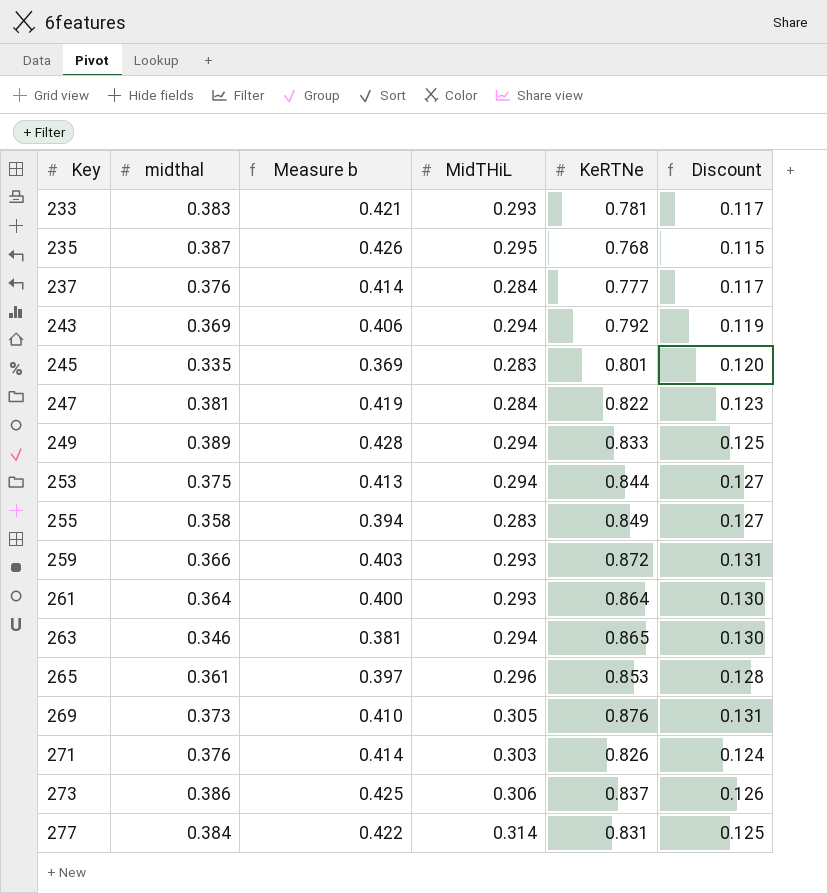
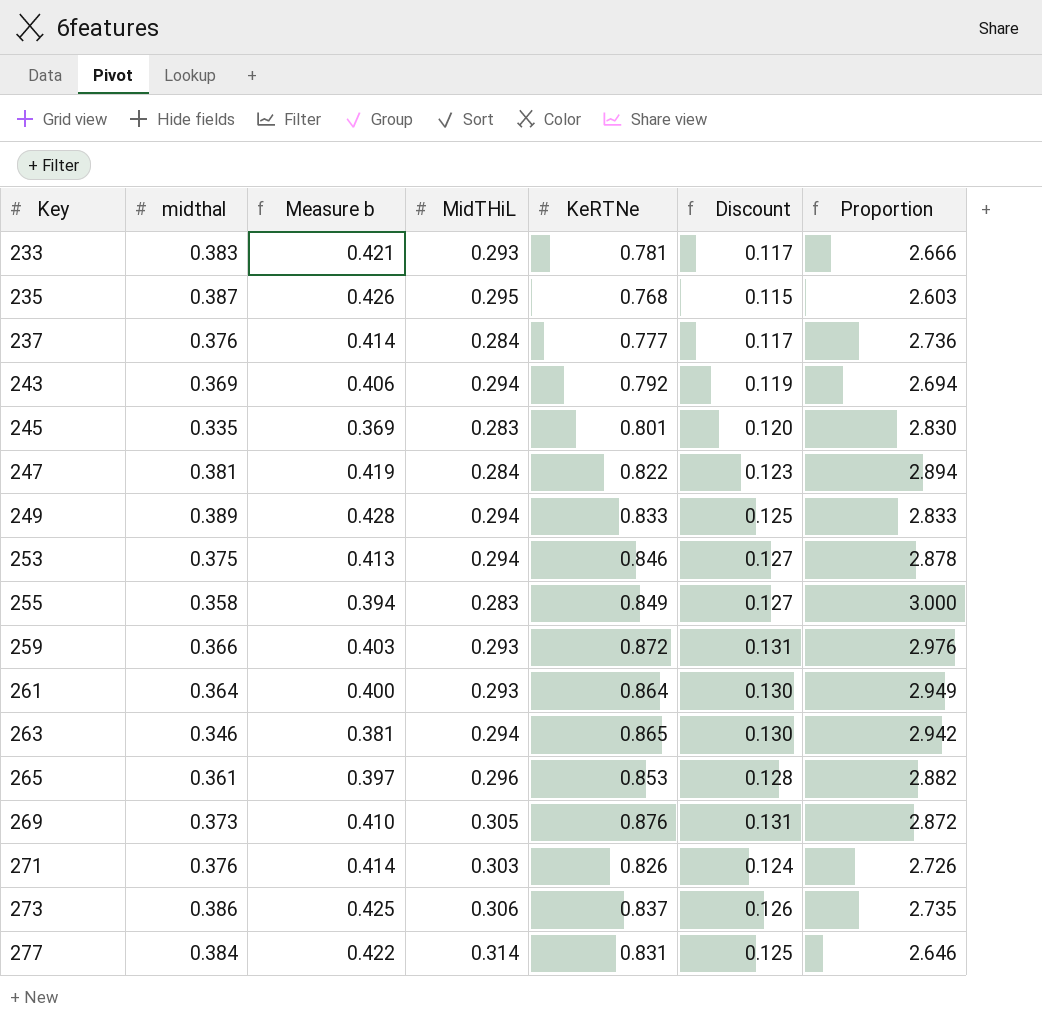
column Proportion | formula: none -> [KeRTNe] / [MidTHiL]
253 | KeRTNe: 0.844 -> 0.846

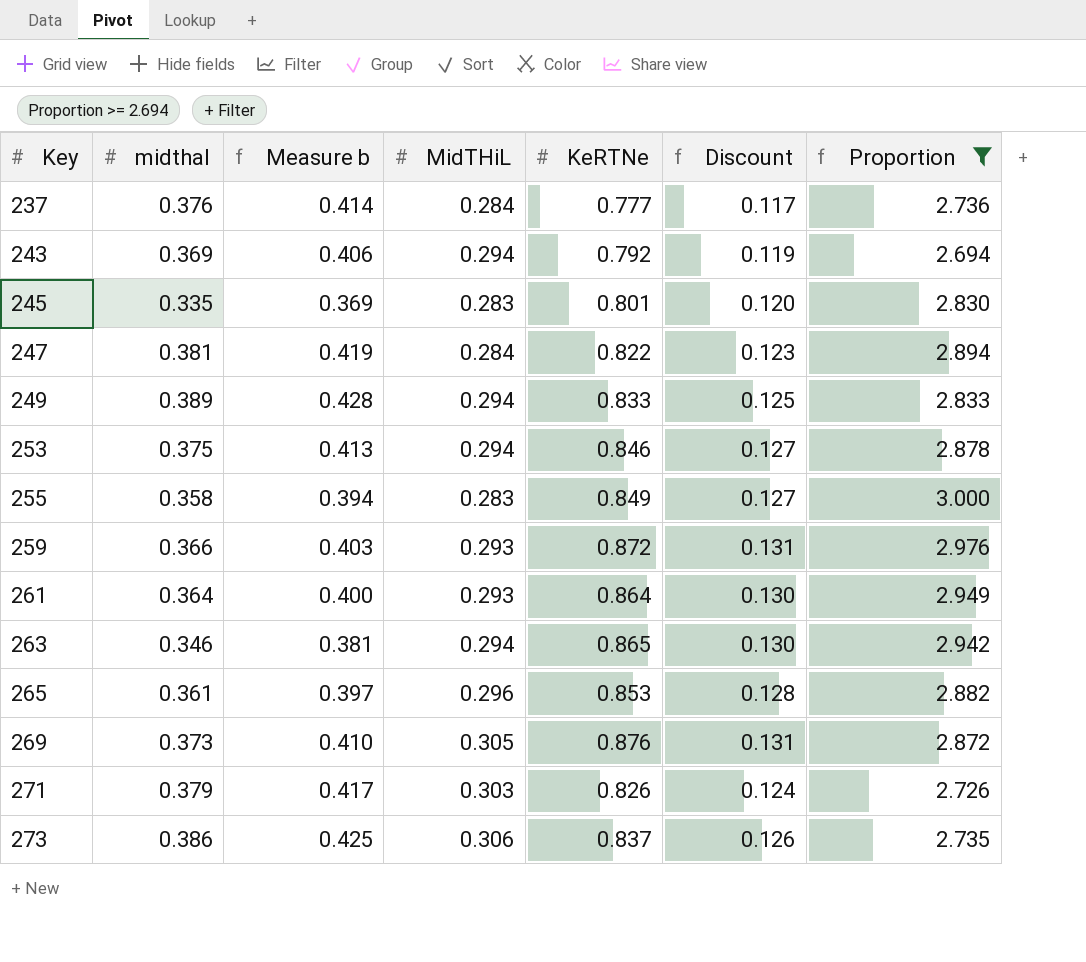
filter: none -> Proportion >= 2.694
271 | midthal: 0.376 -> 0.379
271 | Measure b: 0.414 -> 0.417

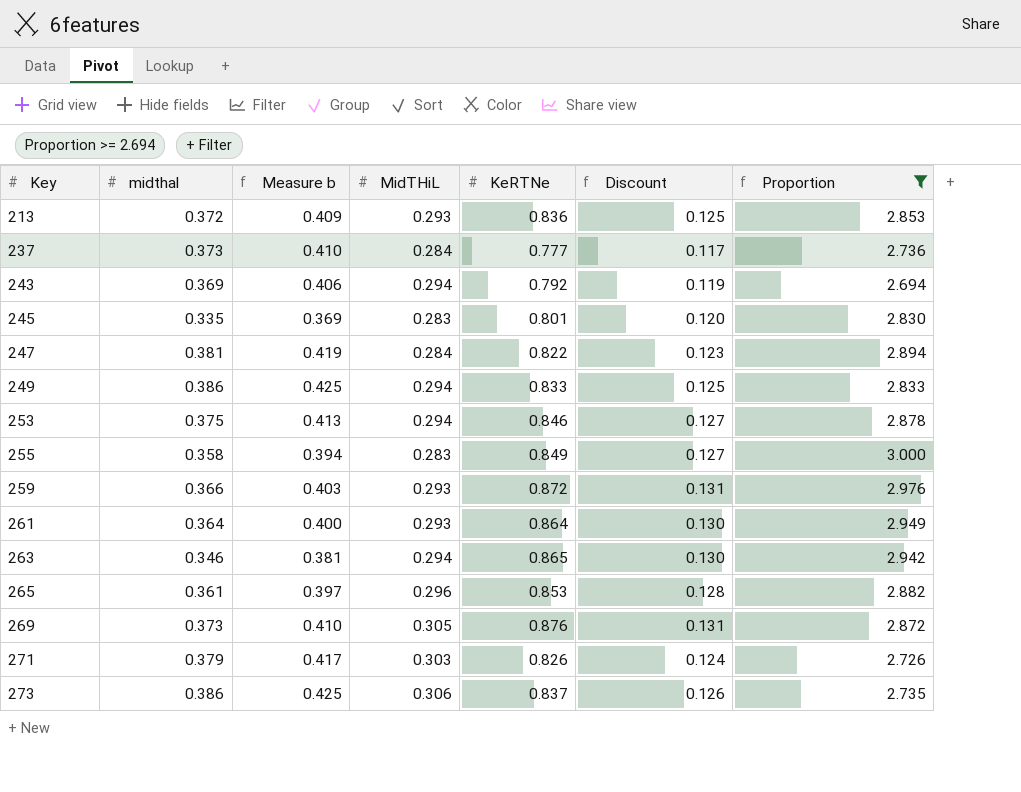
row 213: none -> 0.372 | 0.409 | 0.293 | 0.836 | 0.125 | 2.853
237 | midthal: 0.376 -> 0.373
237 | Measure b: 0.414 -> 0.410
249 | midthal: 0.389 -> 0.386
249 | Measure b: 0.428 -> 0.425

